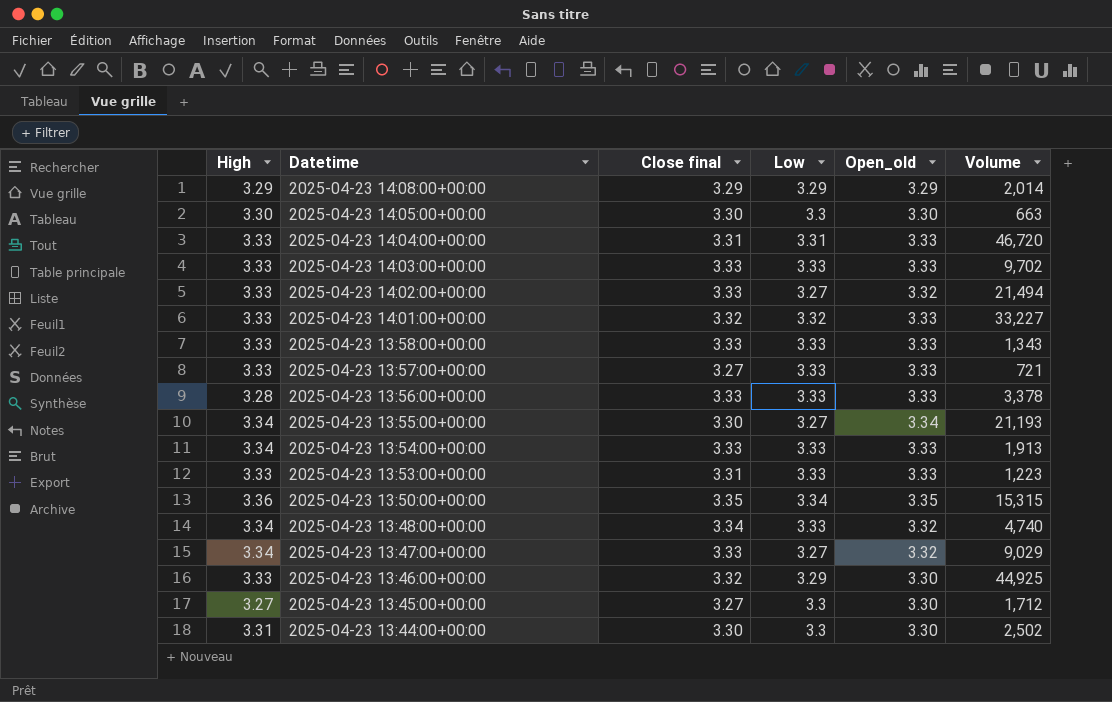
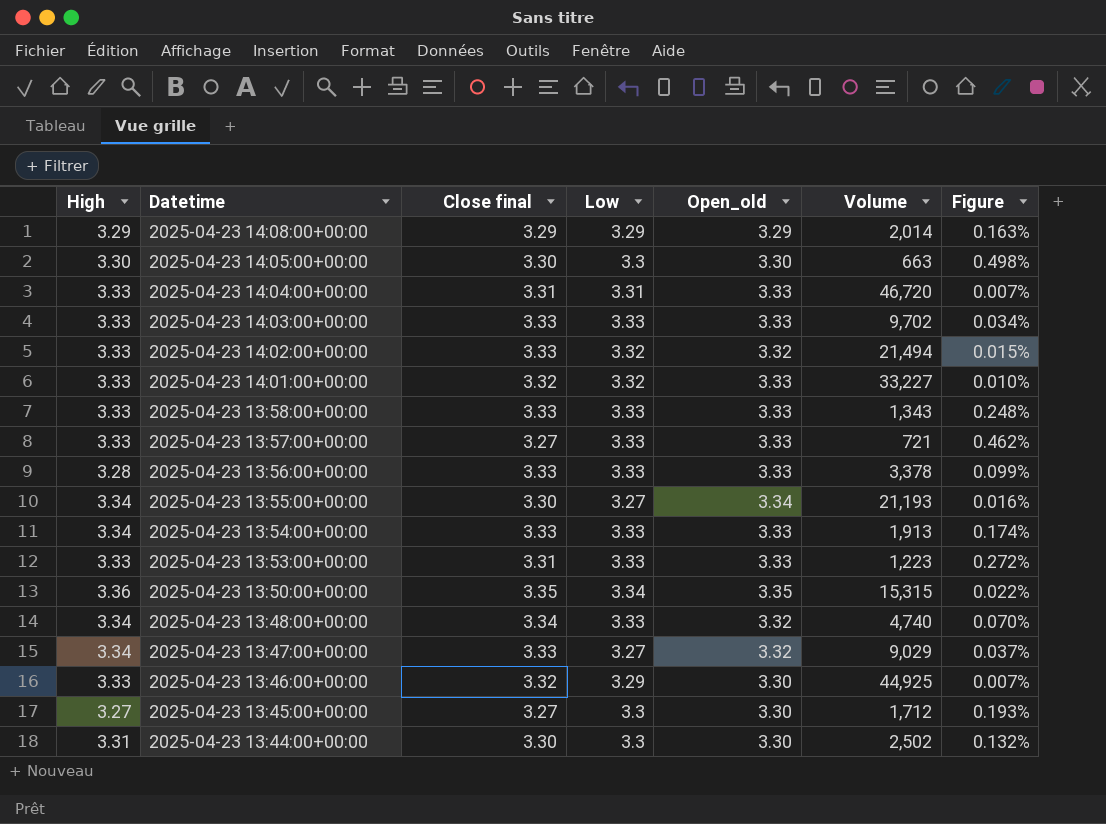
column Figure | formula: none -> [Open_old] / [Volume]
2025-04-23 14:02:00+00:00 | Low: 3.27 -> 3.32

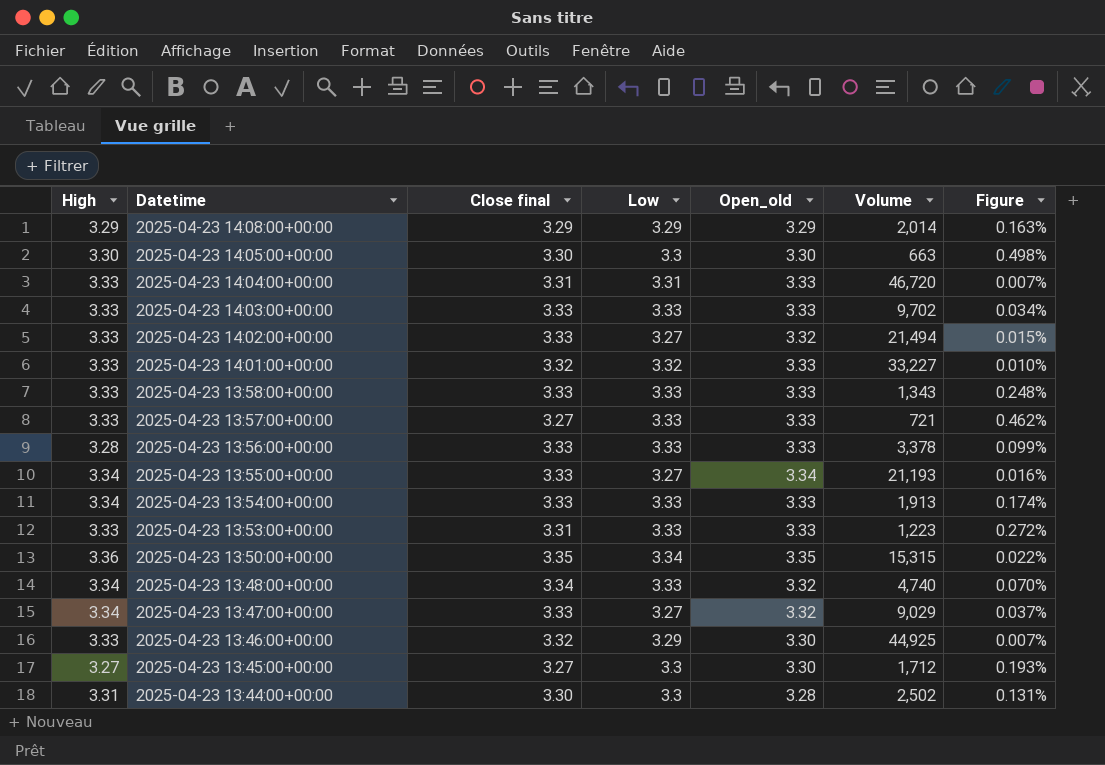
2025-04-23 14:02:00+00:00 | Low: 3.32 -> 3.27
2025-04-23 13:55:00+00:00 | Close final: 3.30 -> 3.33
2025-04-23 13:44:00+00:00 | Open_old: 3.30 -> 3.28
2025-04-23 13:44:00+00:00 | Figure: 0.132% -> 0.131%

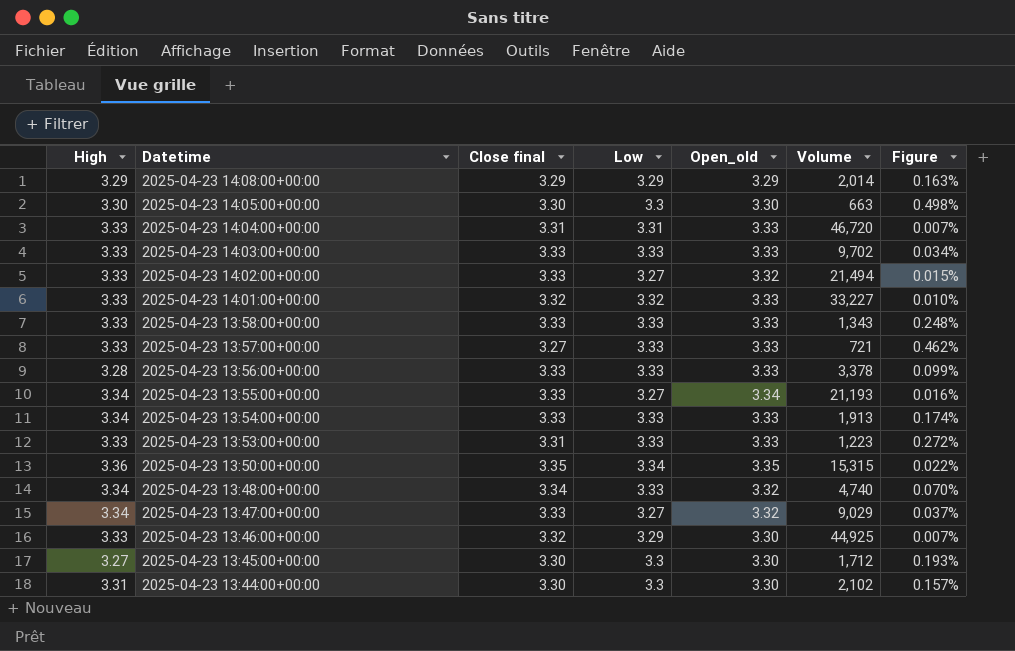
2025-04-23 13:45:00+00:00 | Close final: 3.27 -> 3.30
2025-04-23 13:44:00+00:00 | Open_old: 3.28 -> 3.30
2025-04-23 13:44:00+00:00 | Volume: 2,502 -> 2,102
2025-04-23 13:44:00+00:00 | Figure: 0.131% -> 0.157%

